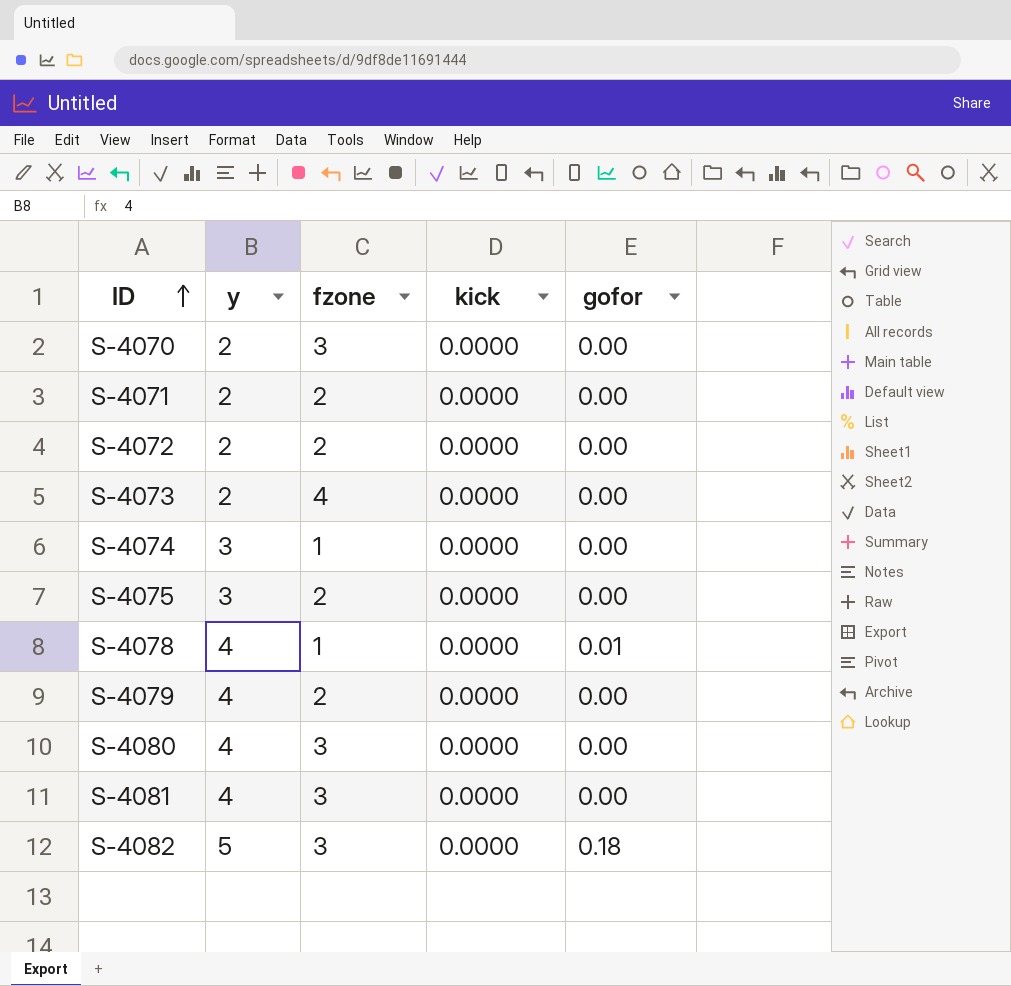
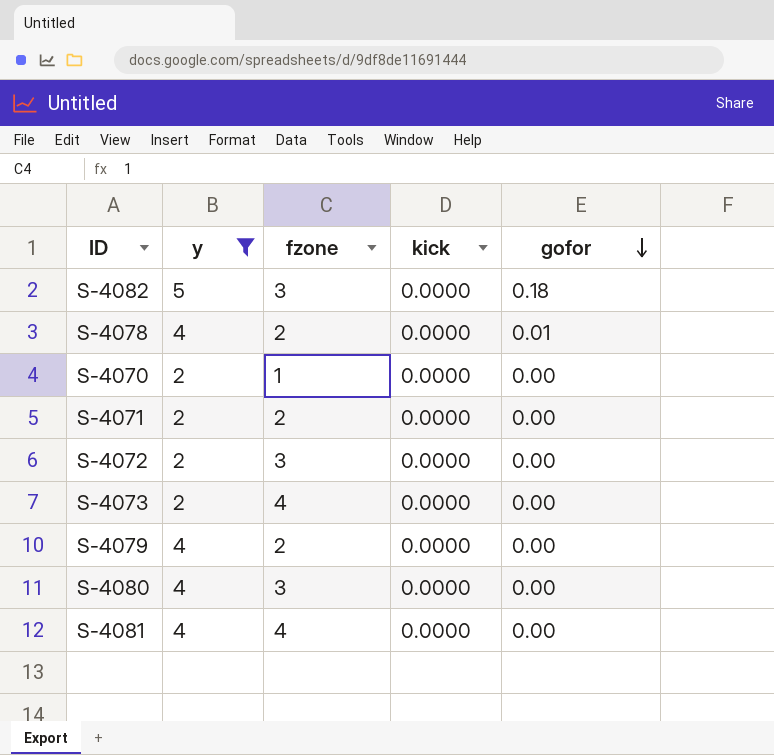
filter: none -> y != 3
row order: ID ascending -> gofor descending
S-4078 | fzone: 1 -> 2
S-4070 | fzone: 3 -> 1
S-4072 | fzone: 2 -> 3
S-4081 | fzone: 3 -> 4

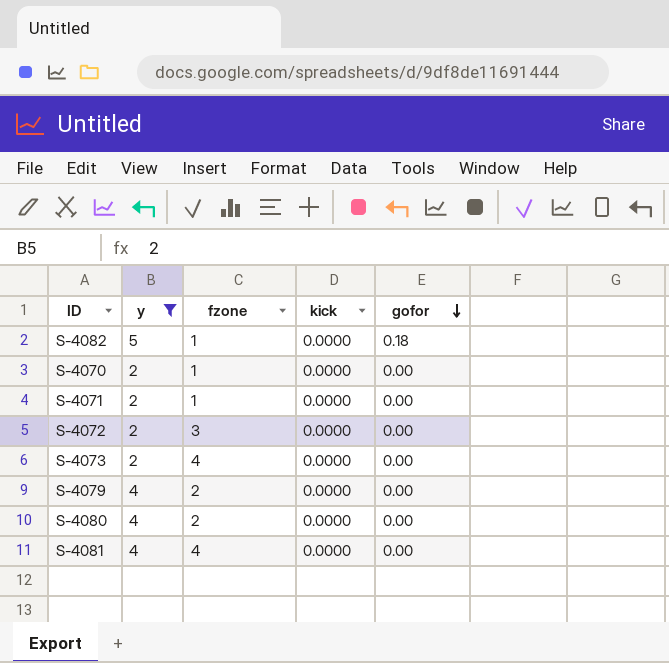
row S-4078: 4 | 2 | 0.0000 | 0.01 -> none
S-4082 | fzone: 3 -> 1
S-4071 | fzone: 2 -> 1
S-4080 | fzone: 3 -> 2

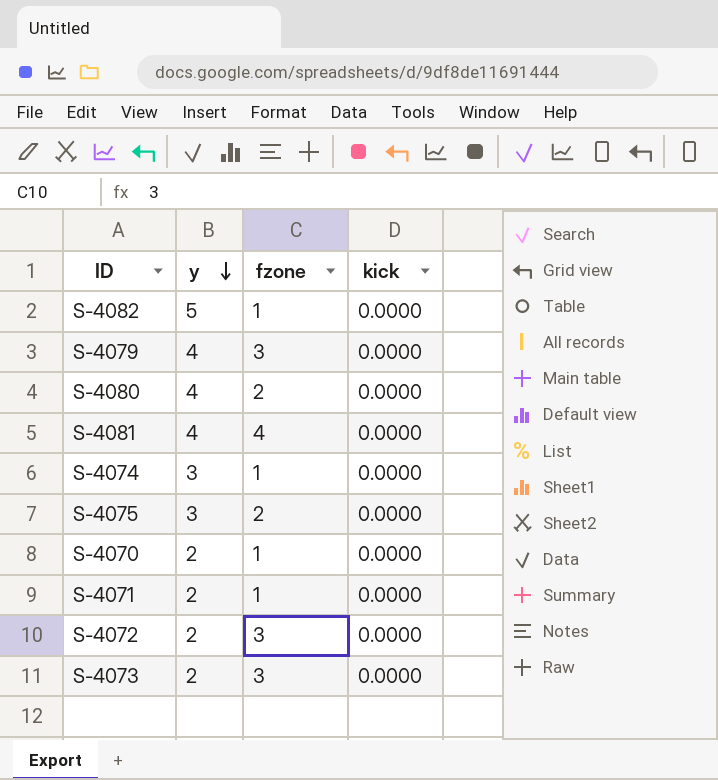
filter: y != 3 -> none
row order: gofor descending -> y descending
column gofor | position: 5 -> none
S-4079 | fzone: 2 -> 3
S-4073 | fzone: 4 -> 3

